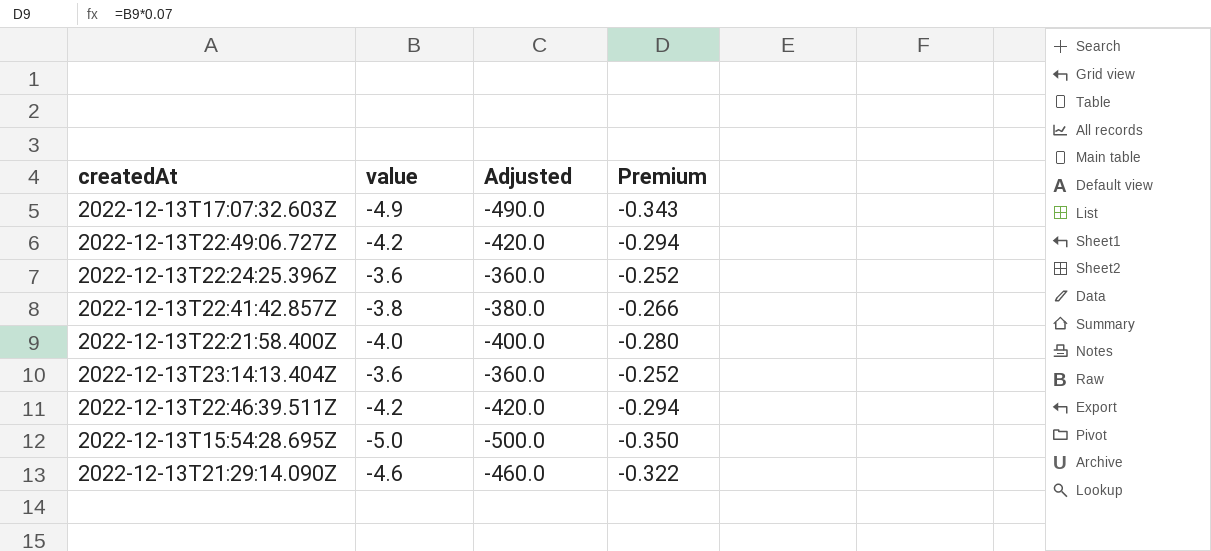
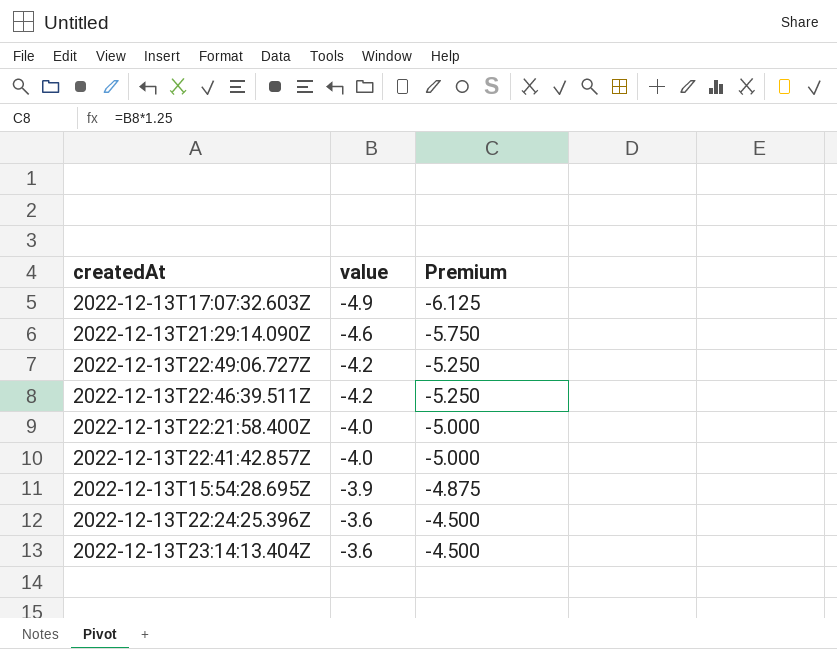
row order: none -> value ascending
column Adjusted | formula: [value] * 100 -> none
column Premium | formula: [value] * 0.07 -> [value] * 1.25
2022-12-13T22:41:42.857Z | value: -3.8 -> -4.0
2022-12-13T15:54:28.695Z | value: -5.0 -> -3.9

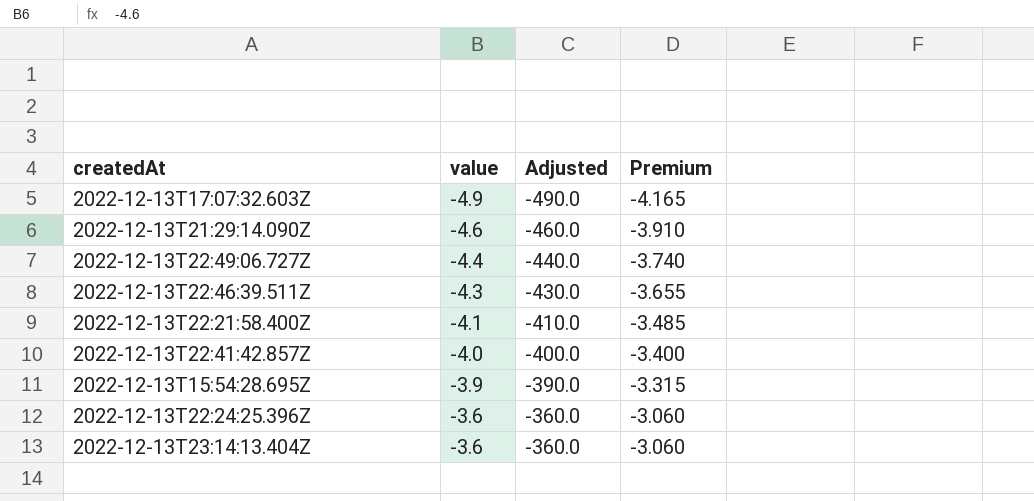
column Adjusted | formula: none -> [value] * 100
column Premium | formula: [value] * 1.25 -> [value] * 0.85
2022-12-13T22:49:06.727Z | value: -4.2 -> -4.4
2022-12-13T22:46:39.511Z | value: -4.2 -> -4.3
2022-12-13T22:21:58.400Z | value: -4.0 -> -4.1

